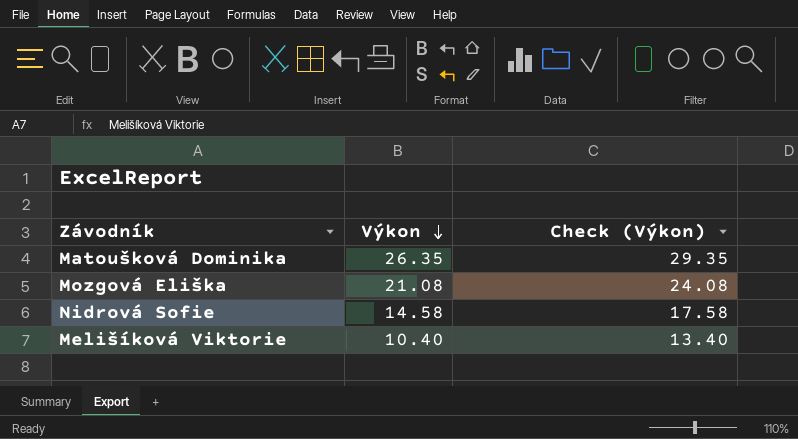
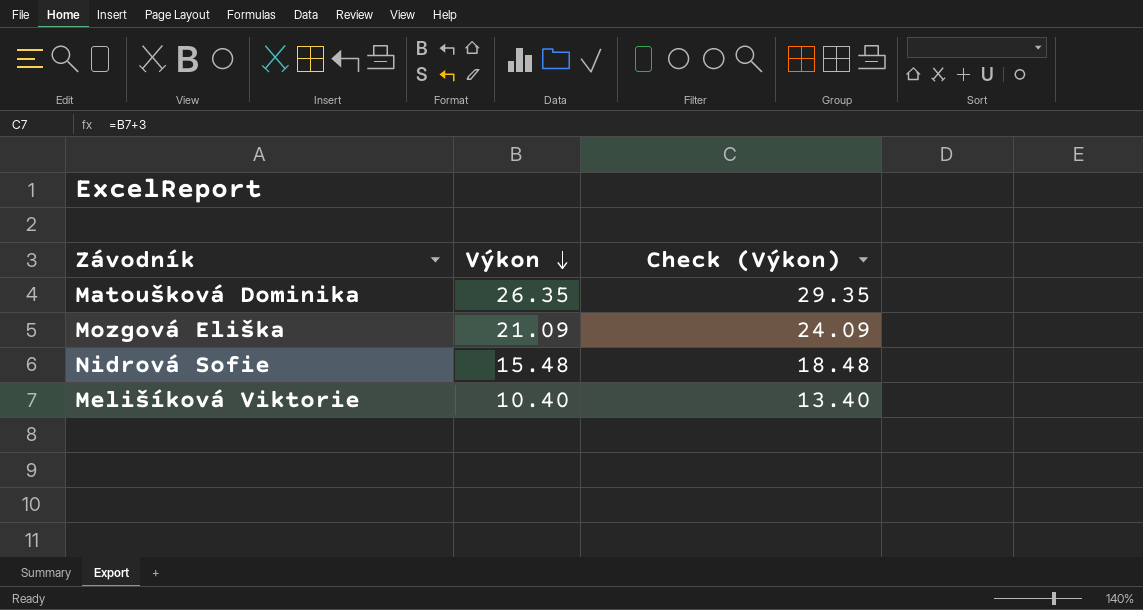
Mozgová Eliška | Výkon: 21.08 -> 21.09
Mozgová Eliška | Check (Výkon): 24.08 -> 24.09
Nidrová Sofie | Výkon: 14.58 -> 15.48
Nidrová Sofie | Check (Výkon): 17.58 -> 18.48

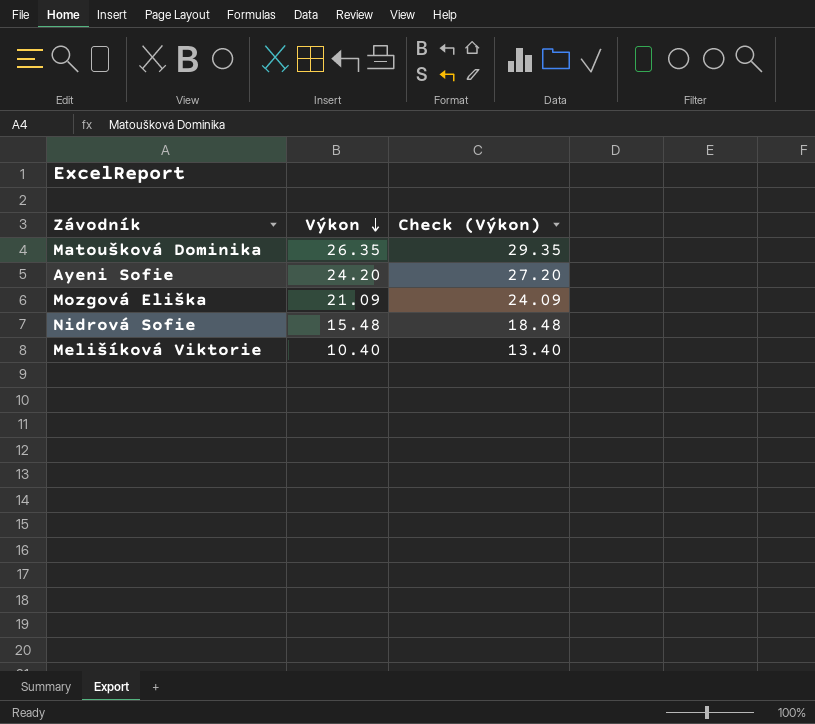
row Ayeni Sofie: none -> 24.20 | 27.20

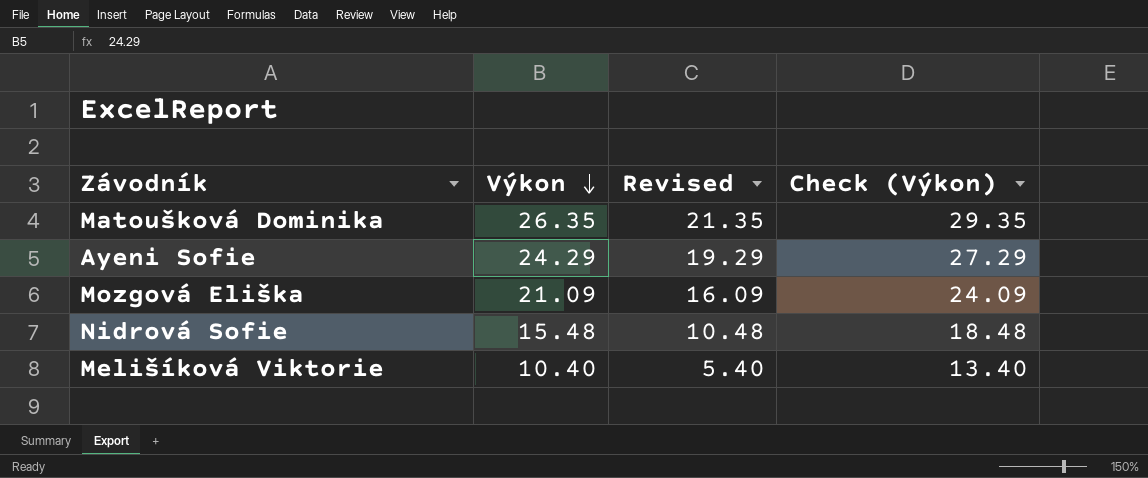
column Revised | formula: none -> [Výkon] - 5
Ayeni Sofie | Výkon: 24.20 -> 24.29
Ayeni Sofie | Check (Výkon): 27.20 -> 27.29

